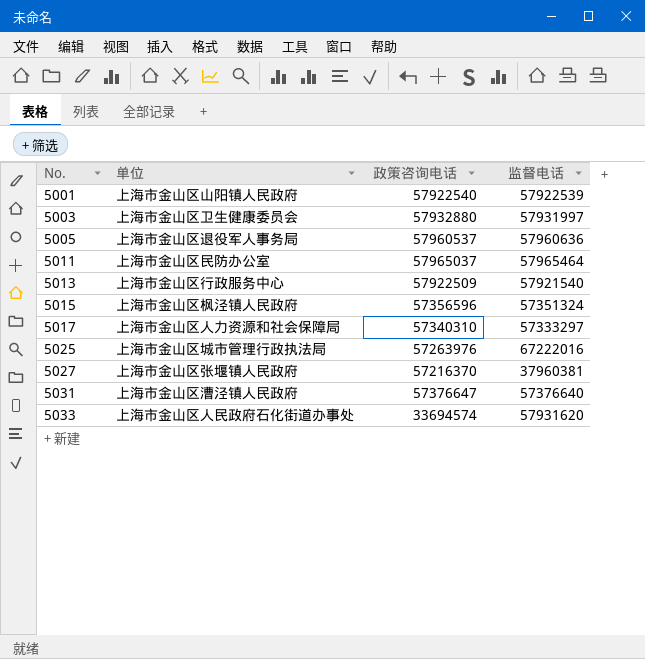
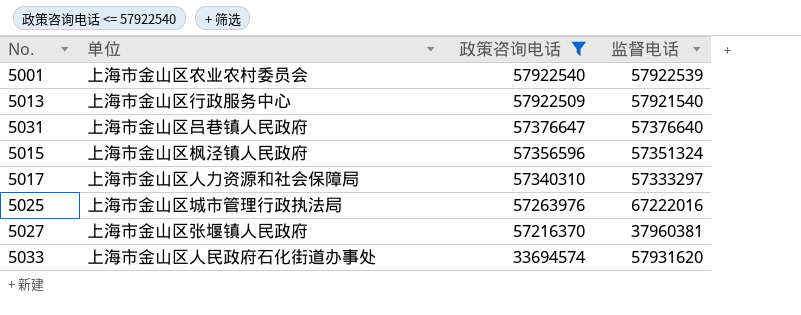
filter: none -> 政策咨询电话 <= 57922540
row order: No. ascending -> 政策咨询电话 descending
5001 | 单位: 上海市金山区山阳镇人民政府 -> 上海市金山区农业农村委员会
5031 | 单位: 上海市金山区漕泾镇人民政府 -> 上海市金山区吕巷镇人民政府

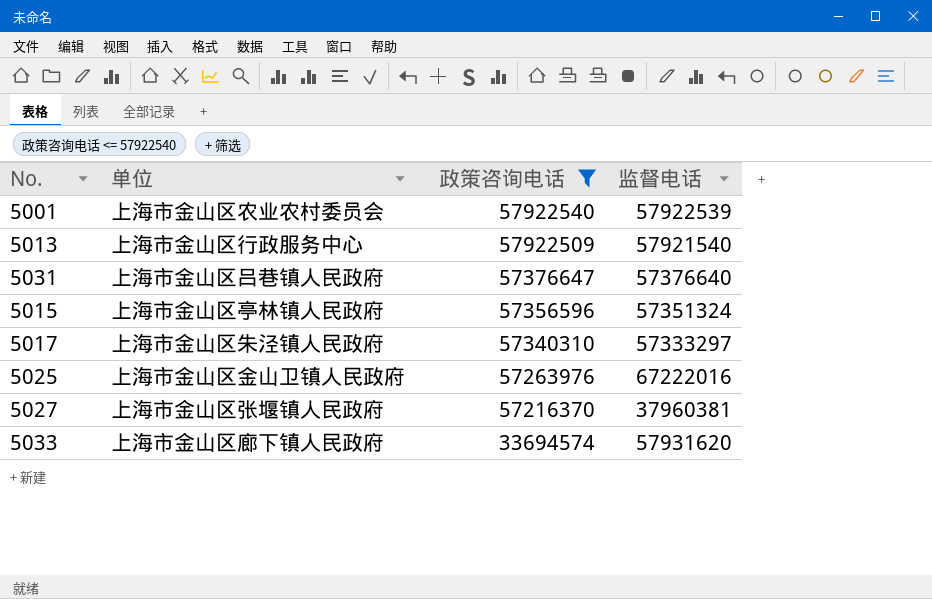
5015 | 单位: 上海市金山区枫泾镇人民政府 -> 上海市金山区亭林镇人民政府
5017 | 单位: 上海市金山区人力资源和社会保障局 -> 上海市金山区朱泾镇人民政府
5025 | 单位: 上海市金山区城市管理行政执法局 -> 上海市金山区金山卫镇人民政府
5033 | 单位: 上海市金山区人民政府石化街道办事处 -> 上海市金山区廊下镇人民政府

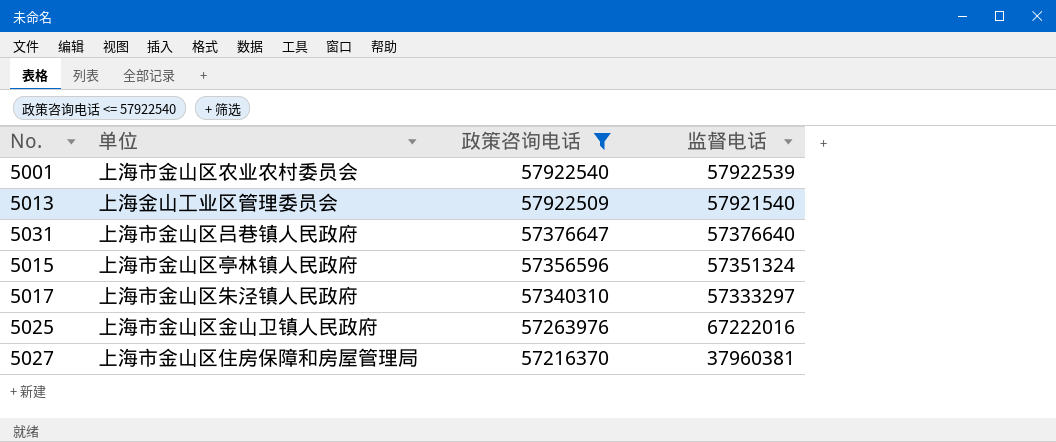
row 5033: 上海市金山区廊下镇人民政府 | 33694574 | 57931620 -> none
5013 | 单位: 上海市金山区行政服务中心 -> 上海金山工业区管理委员会
5027 | 单位: 上海市金山区张堰镇人民政府 -> 上海市金山区住房保障和房屋管理局

